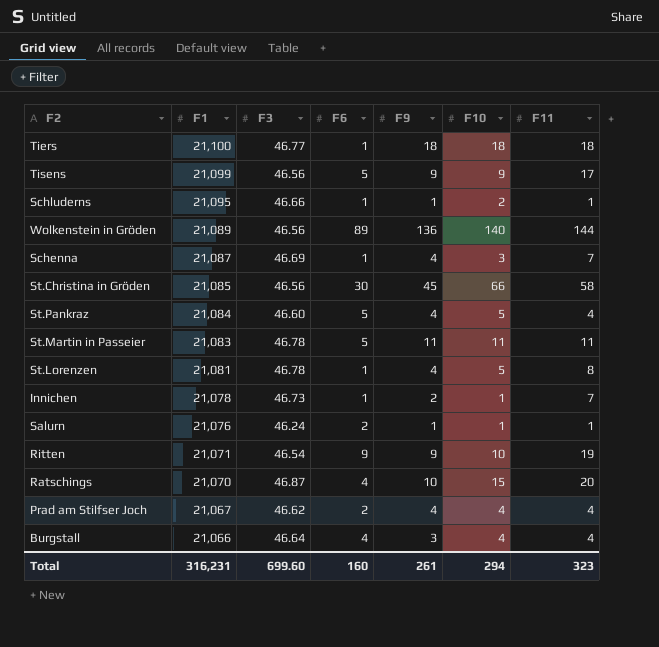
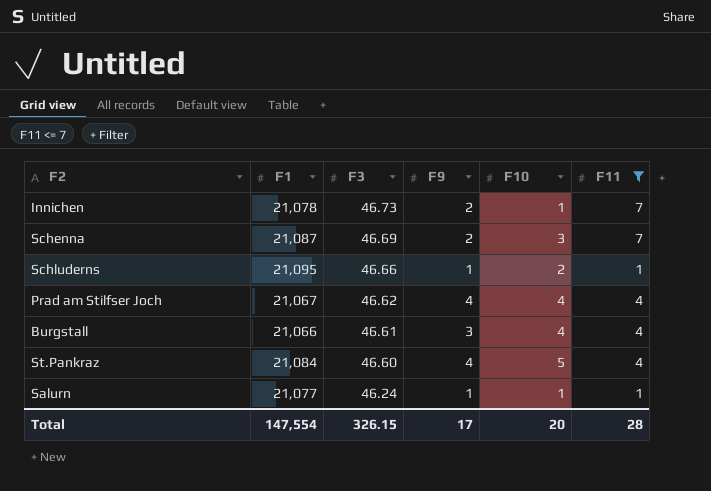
filter: none -> F11 <= 7
row order: F1 descending -> F3 descending
column F6 | position: 4 -> none
Schenna | F9: 4 -> 2
Burgstall | F3: 46.64 -> 46.61
Salurn | F1: 21,076 -> 21,077
Total | F1: 316,231 -> 147,554
Total | F3: 699.60 -> 326.15
Total | F9: 261 -> 17
Total | F10: 294 -> 20
Total | F11: 323 -> 28

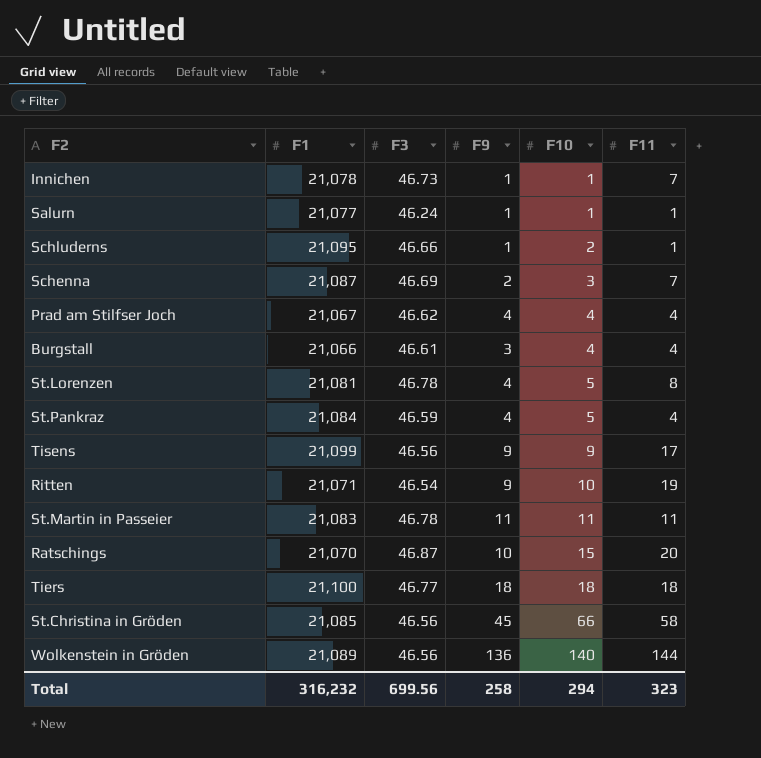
filter: F11 <= 7 -> none
row order: F3 descending -> F10 ascending
Innichen | F9: 2 -> 1
St.Pankraz | F3: 46.60 -> 46.59
Total | F1: 147,554 -> 316,232
Total | F3: 326.15 -> 699.56
Total | F9: 17 -> 258
Total | F10: 20 -> 294
Total | F11: 28 -> 323

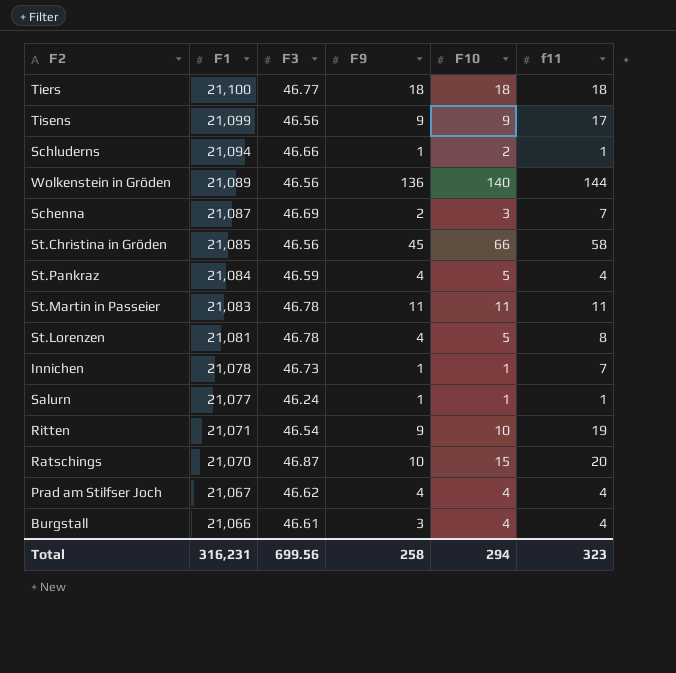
row order: F10 ascending -> F1 descending
column name: F11 -> f11
Schluderns | F1: 21,095 -> 21,094
Total | F1: 316,232 -> 316,231

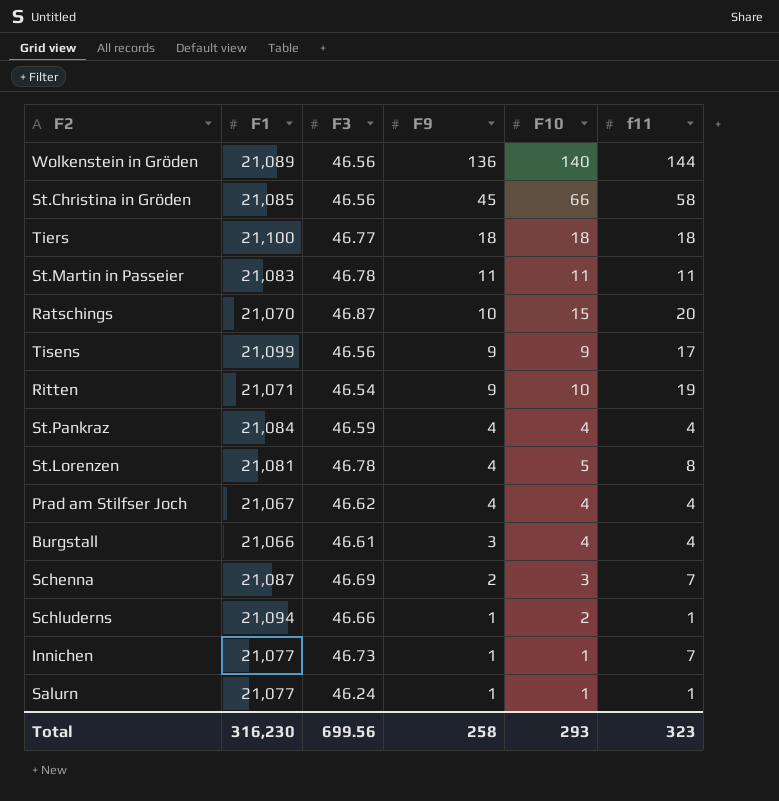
row order: F1 descending -> F9 descending
St.Pankraz | F10: 5 -> 4
Innichen | F1: 21,078 -> 21,077
Total | F1: 316,231 -> 316,230
Total | F10: 294 -> 293

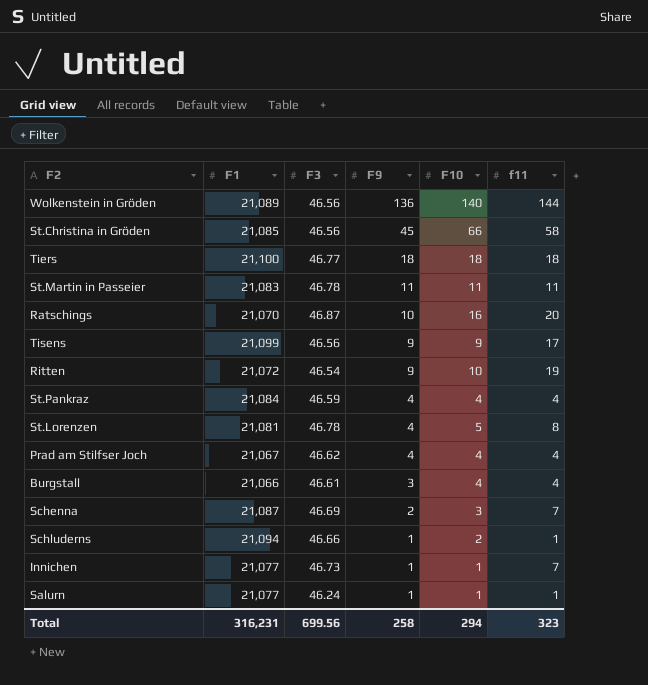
Ratschings | F10: 15 -> 16
Ritten | F1: 21,071 -> 21,072
Total | F1: 316,230 -> 316,231
Total | F10: 293 -> 294

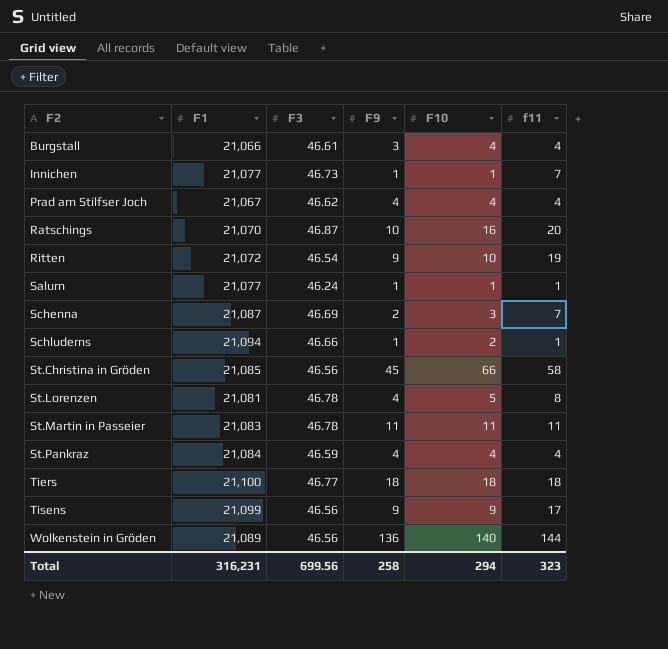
row order: F9 descending -> F2 ascending

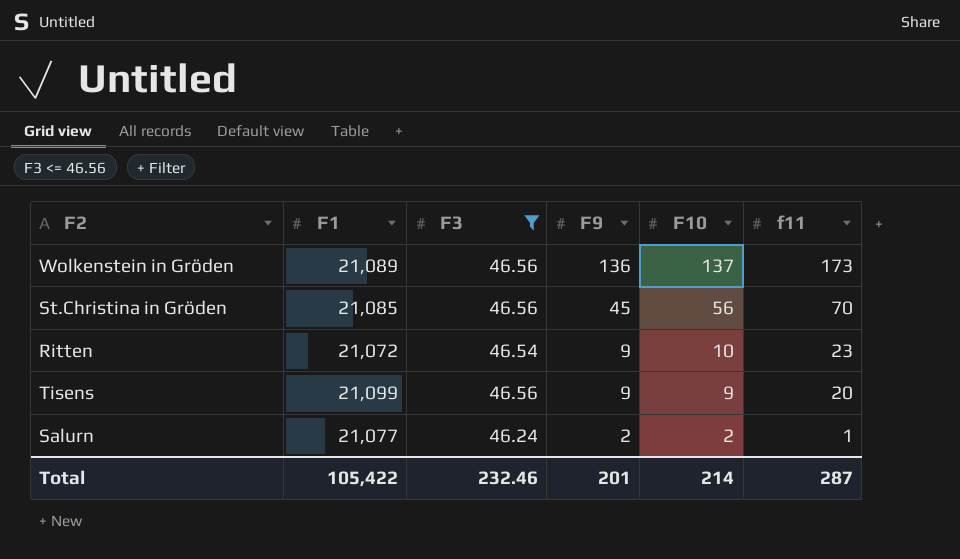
filter: none -> F3 <= 46.56
row order: F2 ascending -> F9 descending
Wolkenstein in Gröden | F10: 140 -> 137
Wolkenstein in Gröden | f11: 144 -> 173
St.Christina in Gröden | F10: 66 -> 56
St.Christina in Gröden | f11: 58 -> 70
Ritten | f11: 19 -> 23
Tisens | f11: 17 -> 20
Salurn | F9: 1 -> 2
Salurn | F10: 1 -> 2
Total | F1: 316,231 -> 105,422
Total | F3: 699.56 -> 232.46
Total | F9: 258 -> 201
Total | F10: 294 -> 214
Total | f11: 323 -> 287

